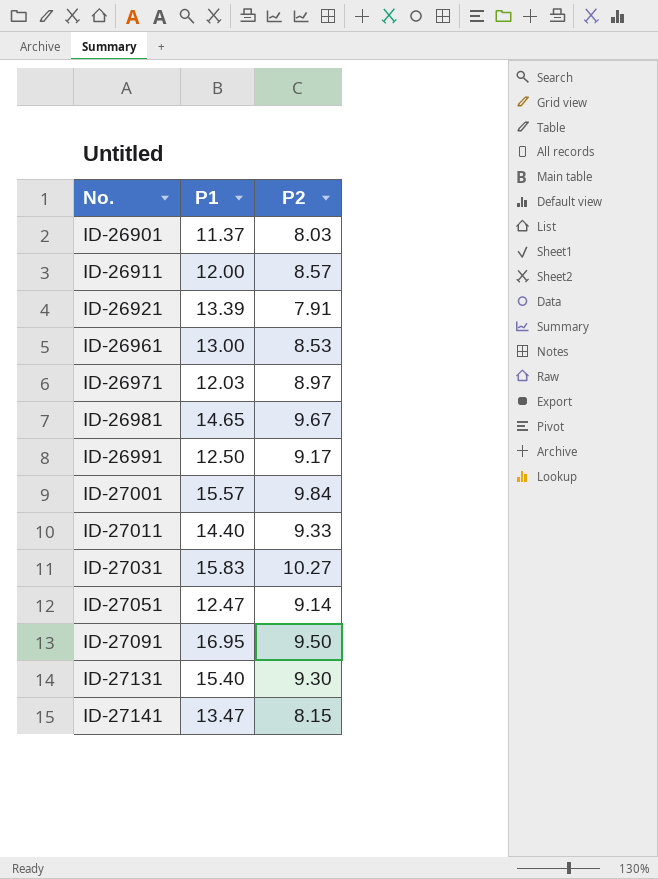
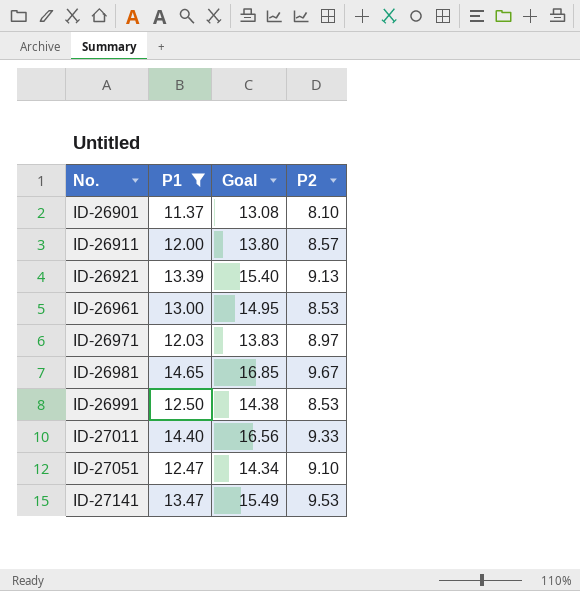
filter: none -> P1 <= 14.65
column Goal | formula: none -> [P1] * 1.15
ID-26901 | P2: 8.03 -> 8.10
ID-26921 | P2: 7.91 -> 9.13
ID-26991 | P2: 9.17 -> 8.53
ID-27051 | P2: 9.14 -> 9.10
ID-27141 | P2: 8.15 -> 9.53

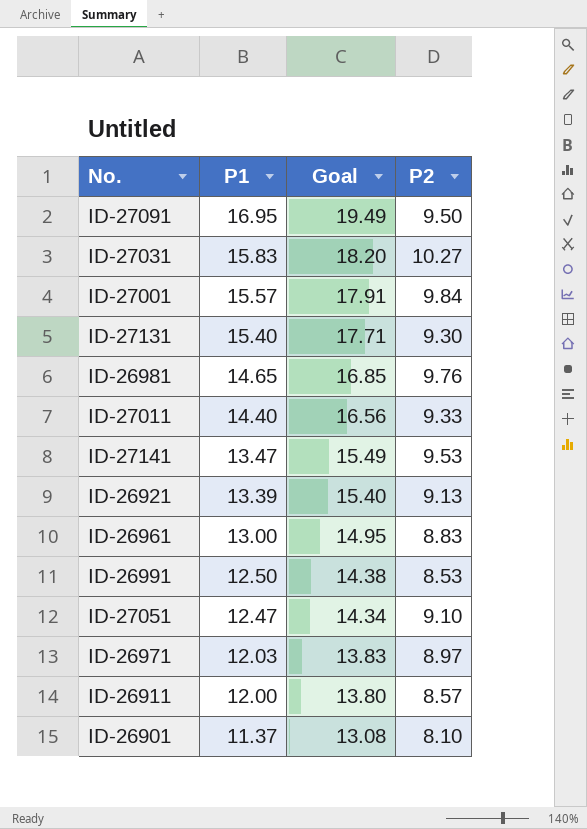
filter: P1 <= 14.65 -> none
row order: No. ascending -> P1 descending
ID-26981 | P2: 9.67 -> 9.76
ID-26961 | P2: 8.53 -> 8.83

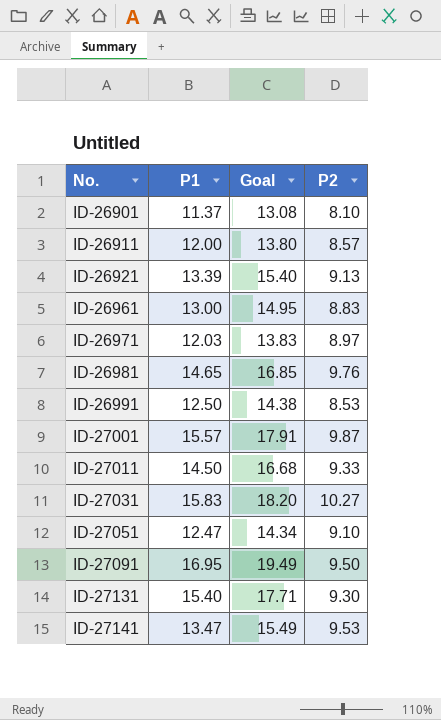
row order: P1 descending -> No. ascending
ID-27001 | P2: 9.84 -> 9.87
ID-27011 | P1: 14.40 -> 14.50
ID-27011 | Goal: 16.56 -> 16.68

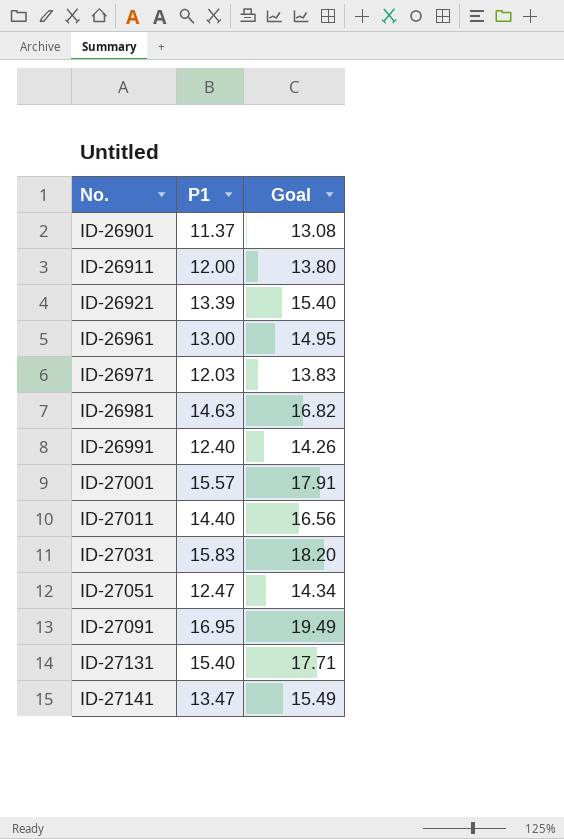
column P2 | position: 4 -> none
ID-26981 | P1: 14.65 -> 14.63
ID-26981 | Goal: 16.85 -> 16.82
ID-26991 | P1: 12.50 -> 12.40
ID-26991 | Goal: 14.38 -> 14.26
ID-27011 | P1: 14.50 -> 14.40
ID-27011 | Goal: 16.68 -> 16.56

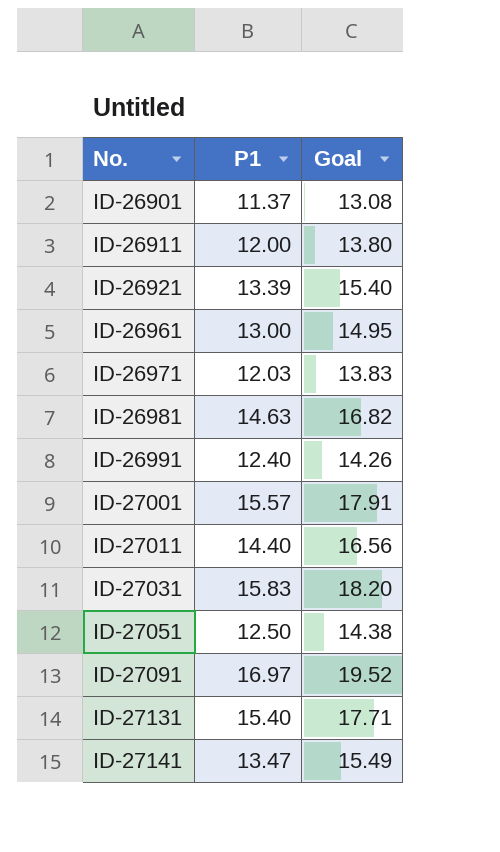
ID-27051 | P1: 12.47 -> 12.50
ID-27051 | Goal: 14.34 -> 14.38
ID-27091 | P1: 16.95 -> 16.97
ID-27091 | Goal: 19.49 -> 19.52

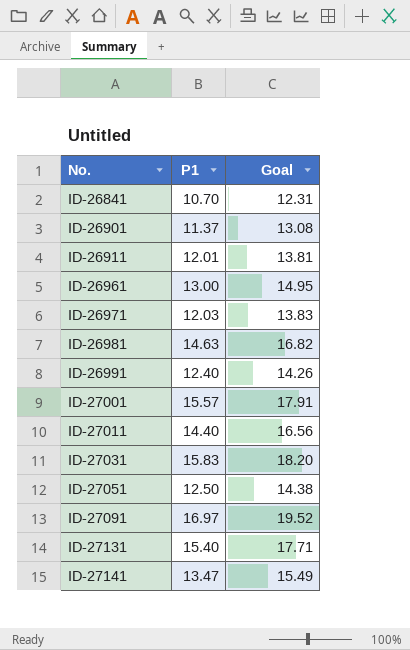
row ID-26921: 13.39 | 15.40 -> none
row ID-26841: none -> 10.70 | 12.31
ID-26911 | P1: 12.00 -> 12.01
ID-26911 | Goal: 13.80 -> 13.81

